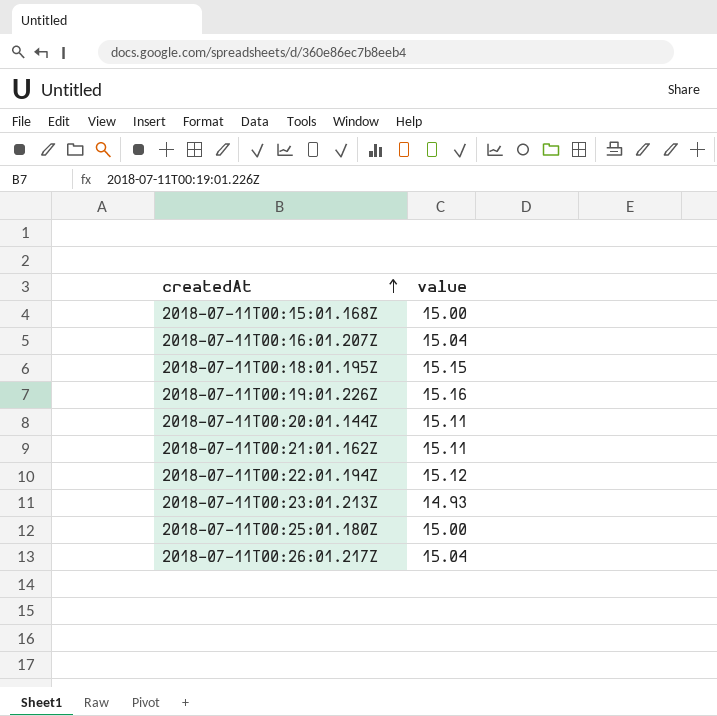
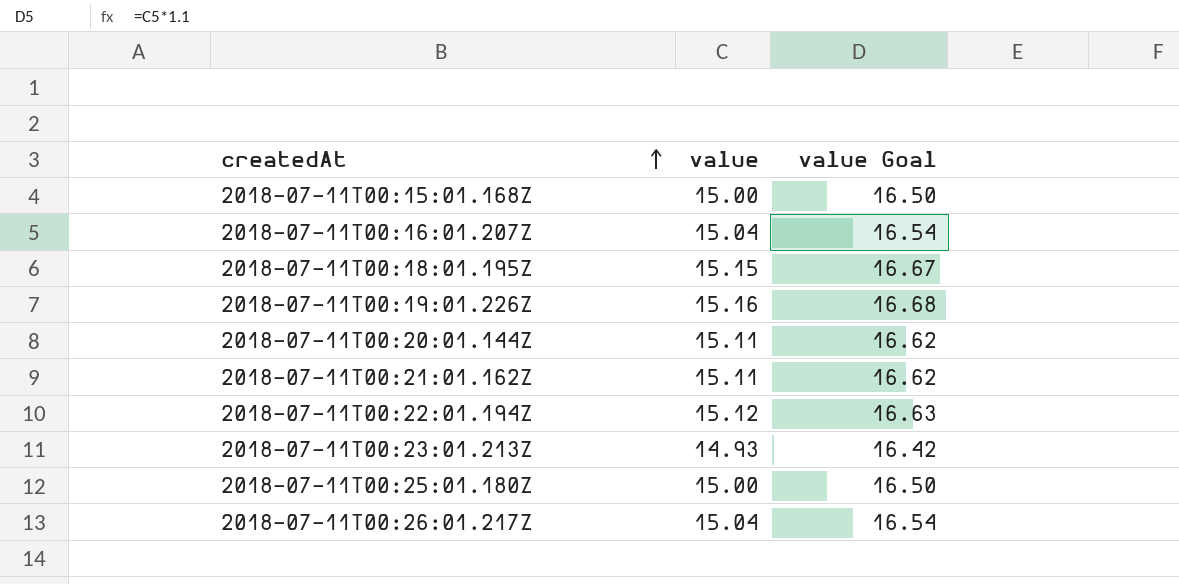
column value Goal | formula: none -> [value] * 1.1

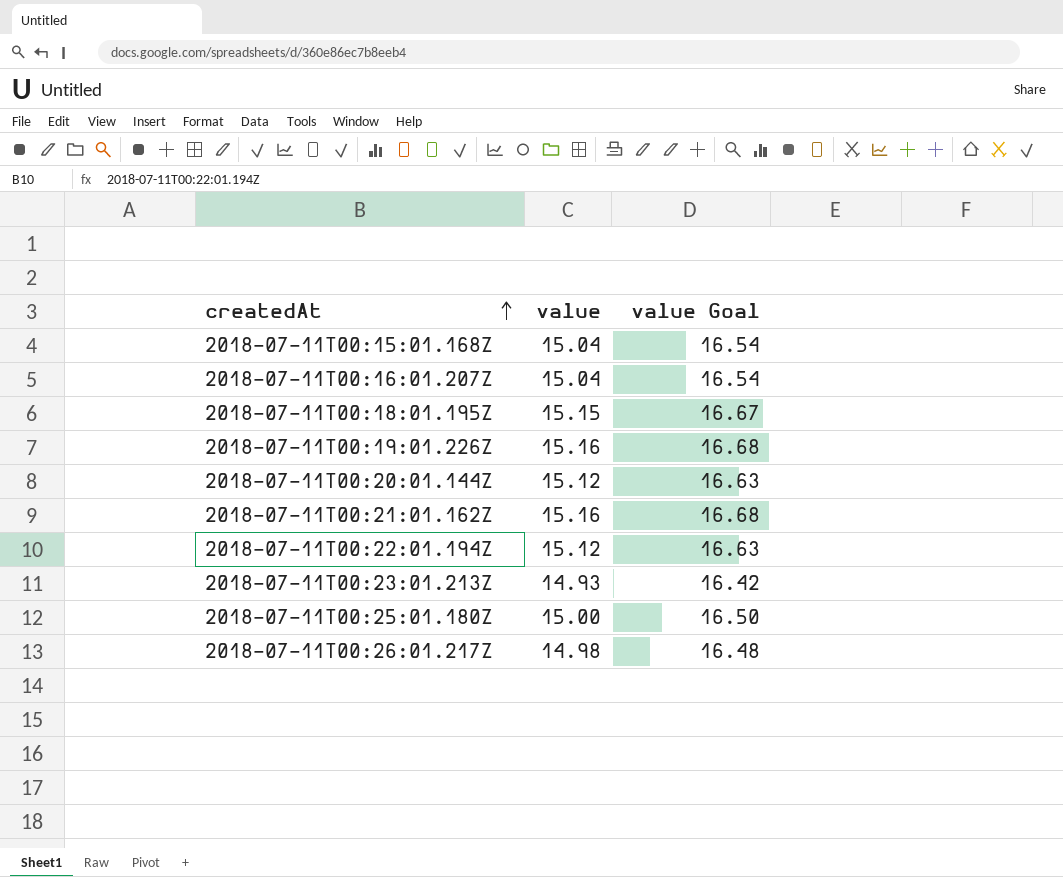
2018-07-11T00:15:01.168Z | value: 15.00 -> 15.04
2018-07-11T00:15:01.168Z | value Goal: 16.50 -> 16.54
2018-07-11T00:20:01.144Z | value: 15.11 -> 15.12
2018-07-11T00:20:01.144Z | value Goal: 16.62 -> 16.63
2018-07-11T00:21:01.162Z | value: 15.11 -> 15.16
2018-07-11T00:21:01.162Z | value Goal: 16.62 -> 16.68
2018-07-11T00:26:01.217Z | value: 15.04 -> 14.98
2018-07-11T00:26:01.217Z | value Goal: 16.54 -> 16.48

